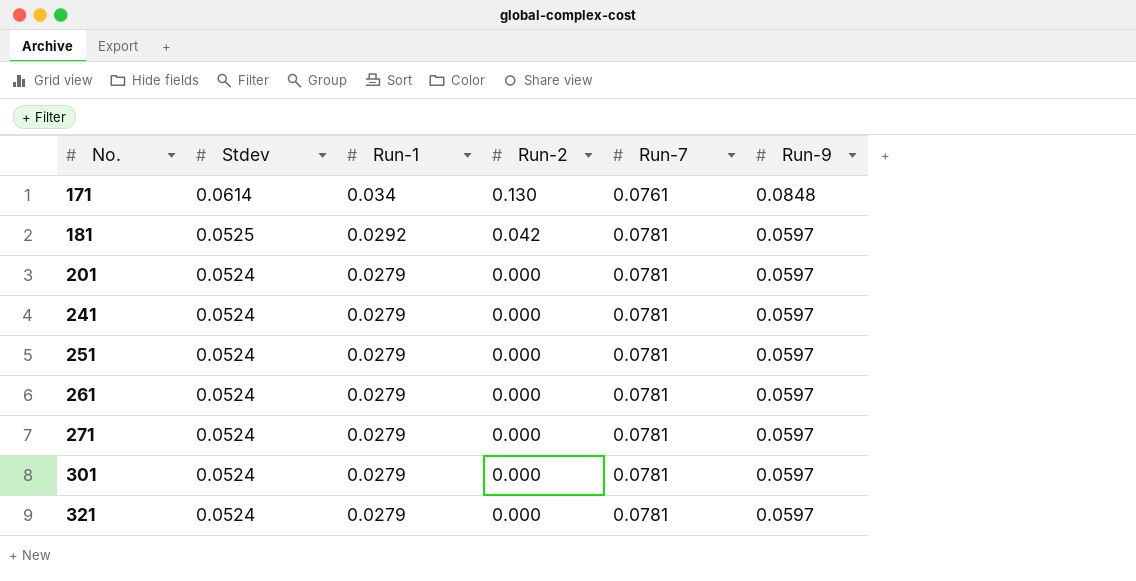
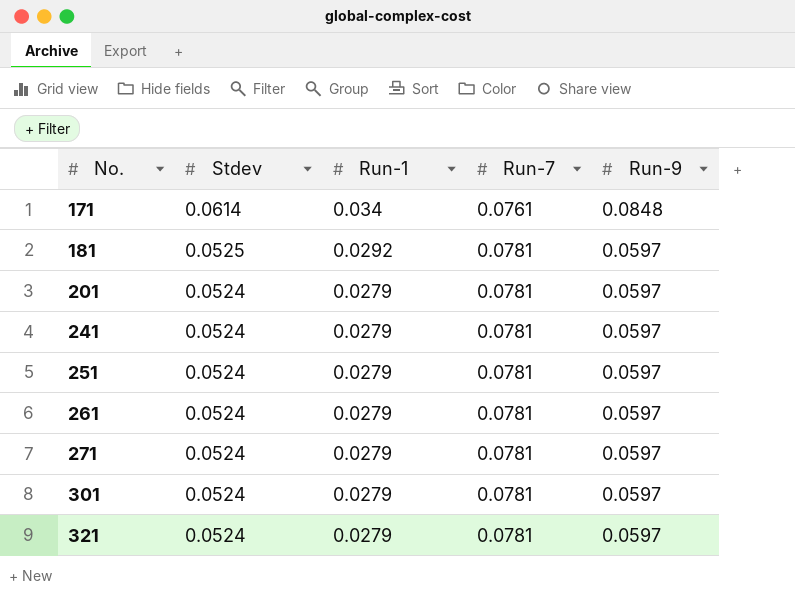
column Run-2 | position: 4 -> none

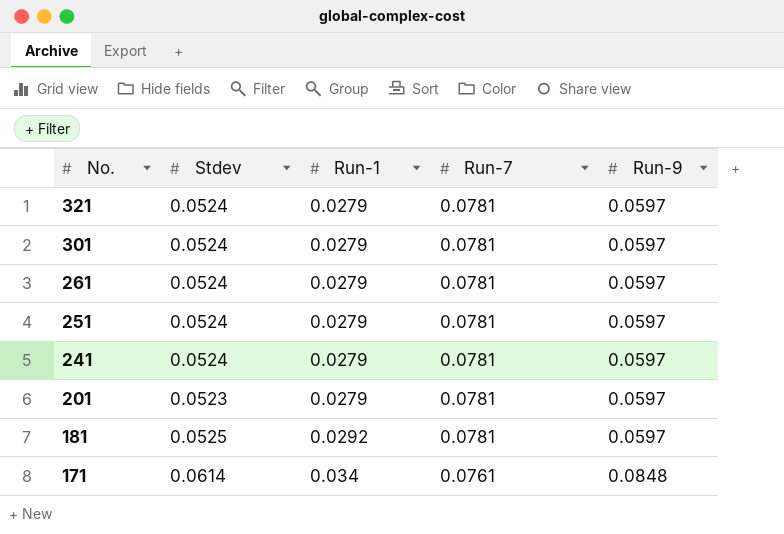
row order: No. ascending -> No. descending
row 271: 0.0524 | 0.0279 | 0.0781 | 0.0597 -> none
201 | Stdev: 0.0524 -> 0.0523

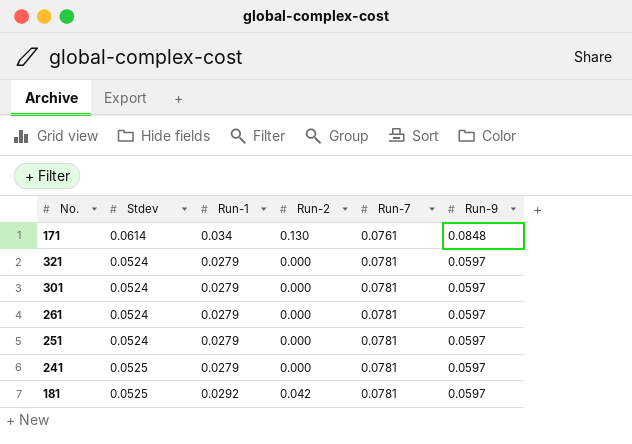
row order: No. descending -> Run-7 ascending
column Run-2 | position: none -> 4
row 201: 0.0523 | 0.0279 | 0.0781 | 0.0597 -> none
241 | Stdev: 0.0524 -> 0.0525

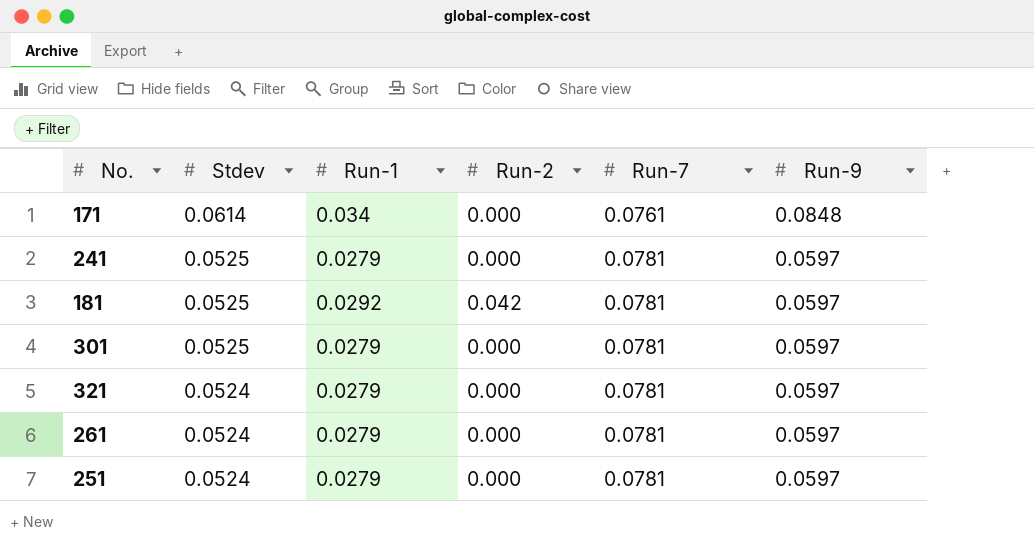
row order: Run-7 ascending -> Stdev descending
171 | Run-2: 0.130 -> 0.000
301 | Stdev: 0.0524 -> 0.0525

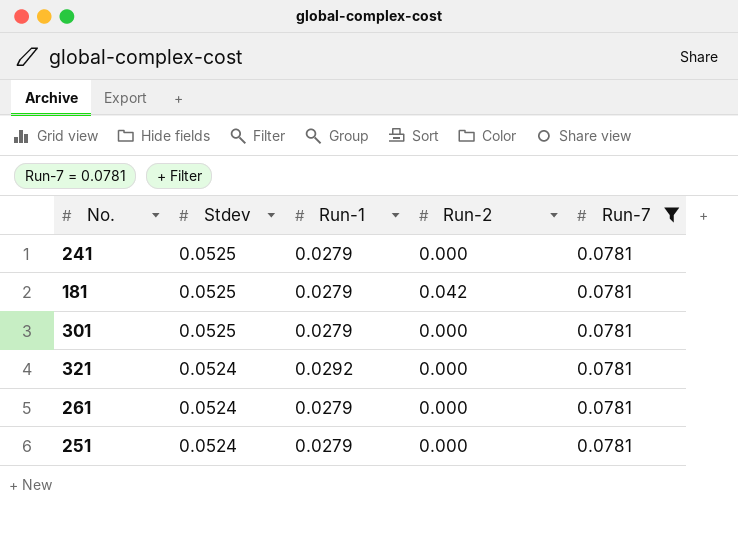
filter: none -> Run-7 = 0.0781
column Run-9 | position: 6 -> none
181 | Run-1: 0.0292 -> 0.0279
321 | Run-1: 0.0279 -> 0.0292

